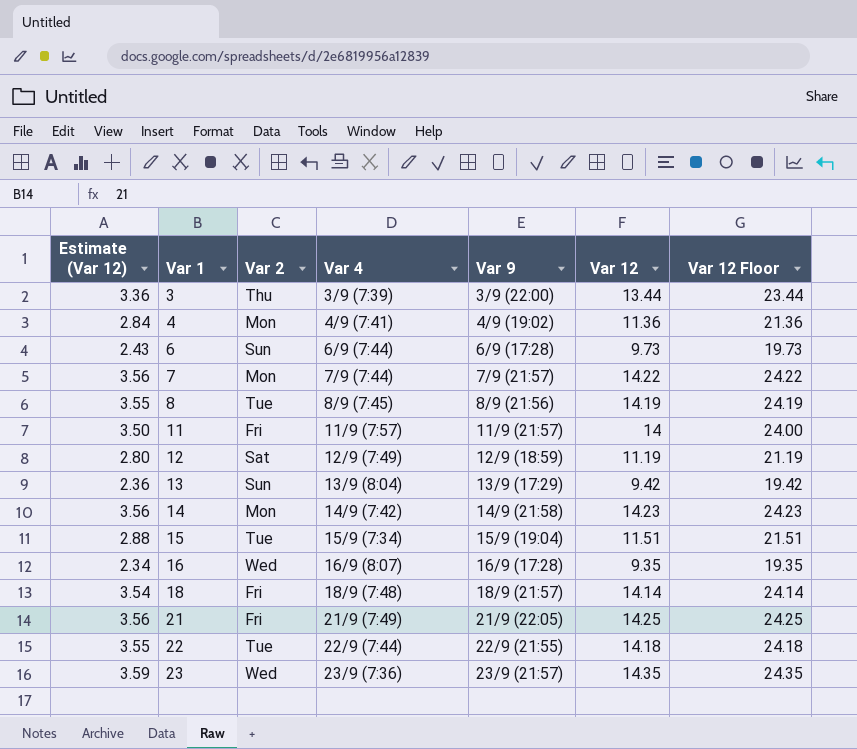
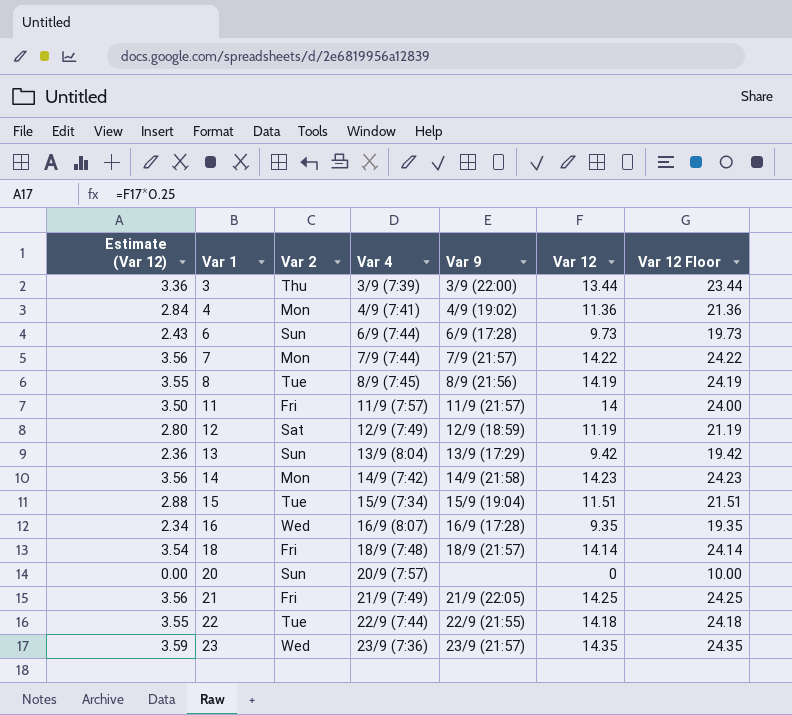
row 20: none -> 0.00 | Sun | 20/9 (7:57) | none | 0 | 10.00

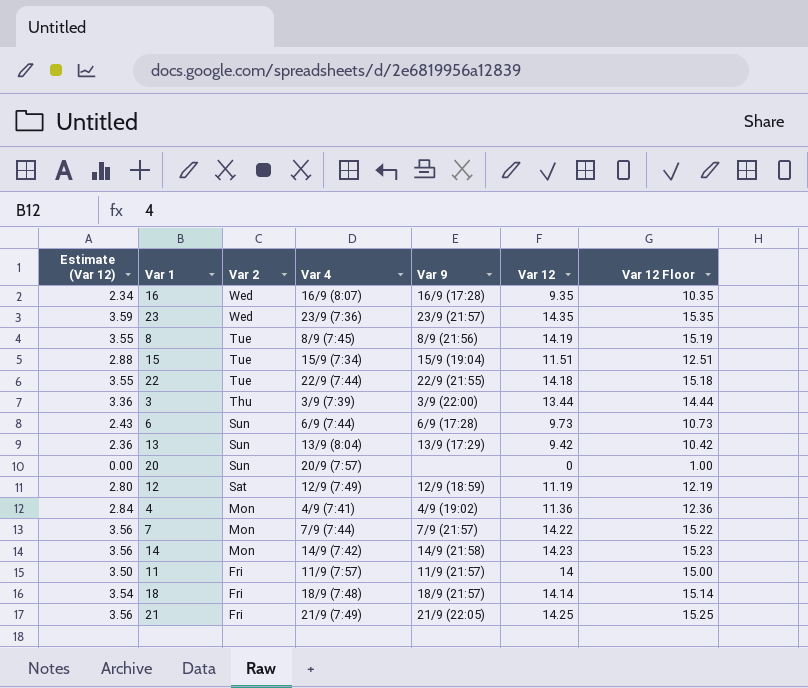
row order: Var 1 ascending -> Var 2 descending
column Var 12 Floor | formula: [Var 12] + 10 -> [Var 12] + 1

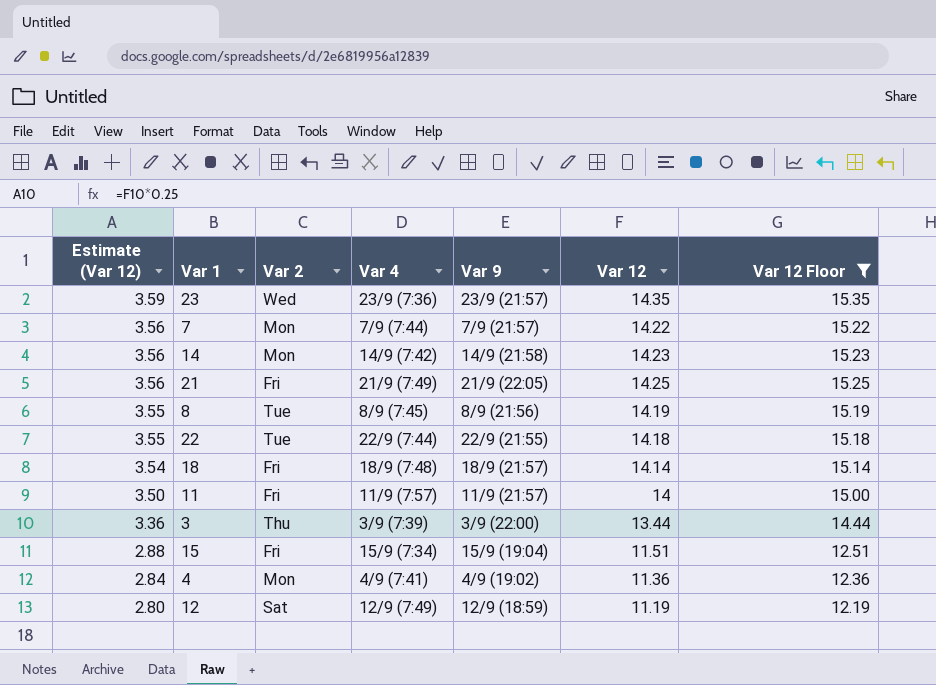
filter: none -> Var 12 Floor >= 12.19
row order: Var 2 descending -> Estimate (Var 12) descending
15 | Var 2: Tue -> Fri

